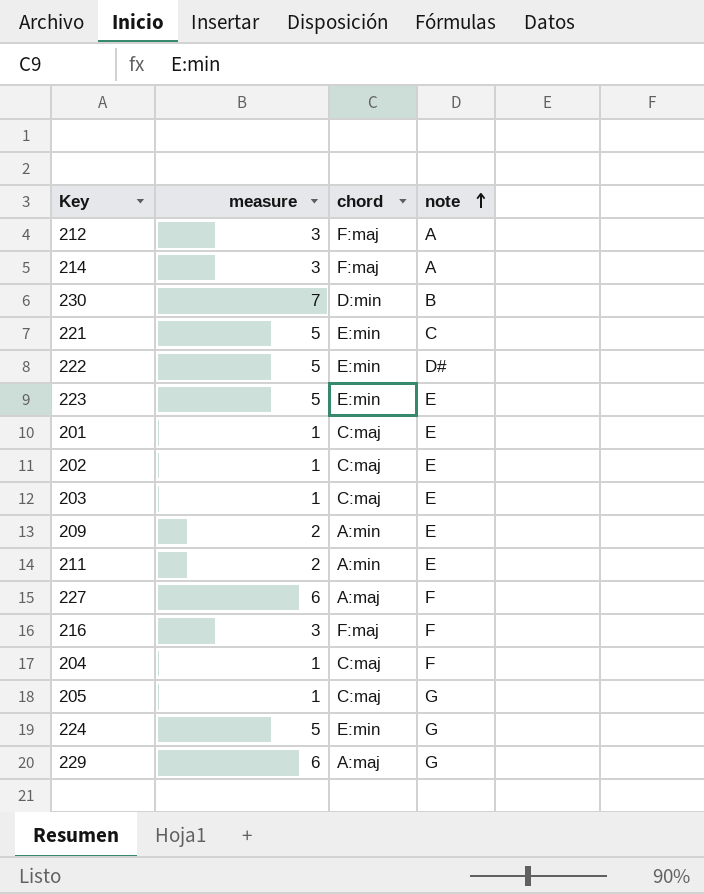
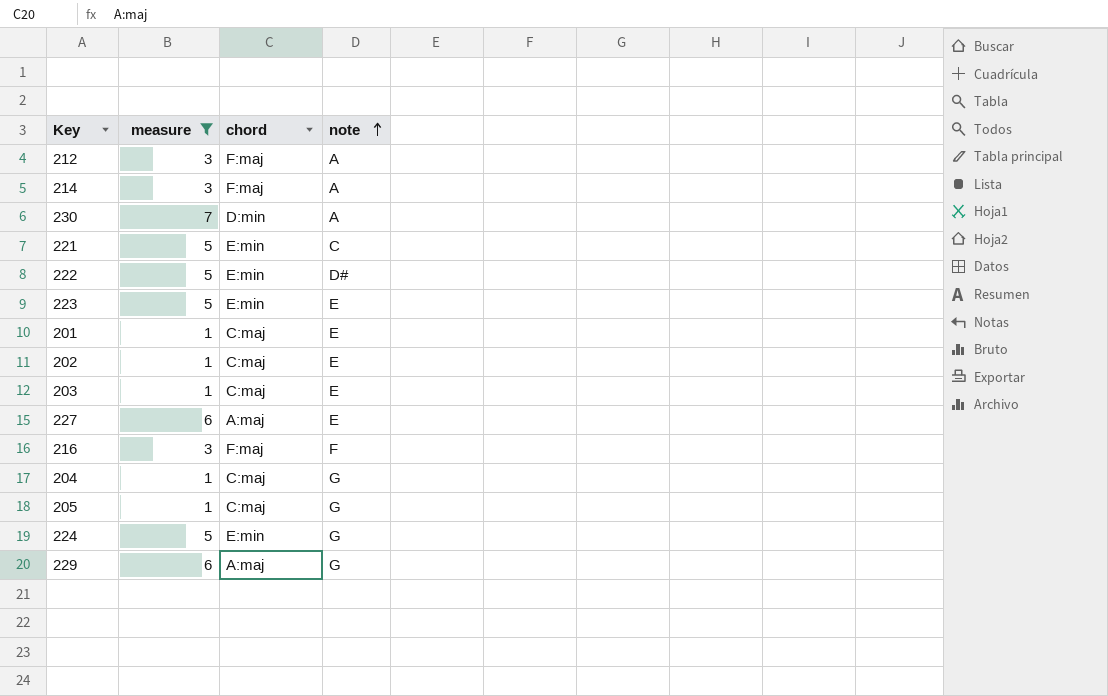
filter: none -> measure != 2
230 | note: B -> A
227 | note: F -> E
204 | note: F -> G

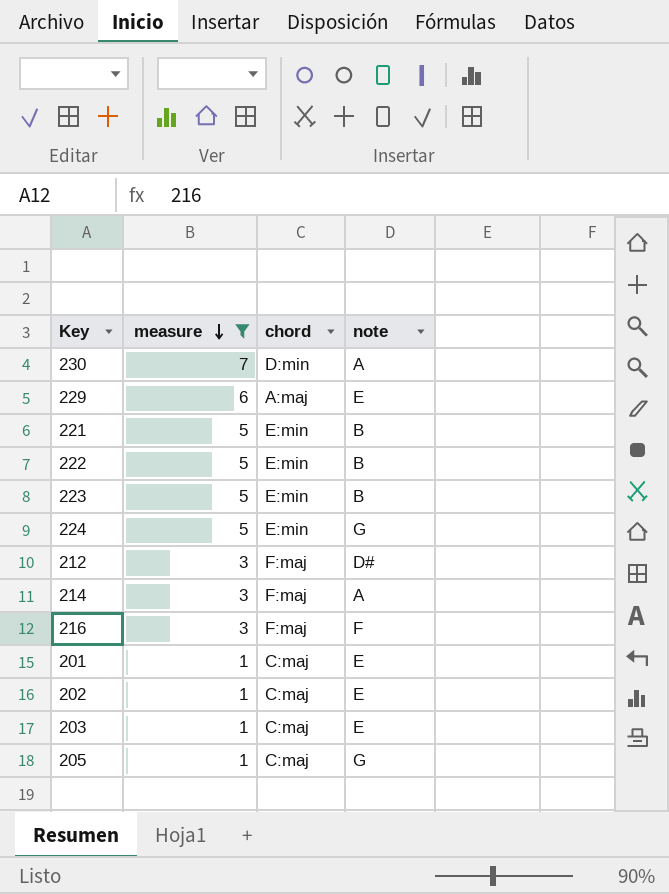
row order: note ascending -> measure descending
row 227: 6 | A:maj | E -> none
row 204: 1 | C:maj | G -> none
229 | note: G -> E
221 | note: C -> B
222 | note: D# -> B
223 | note: E -> B
212 | note: A -> D#

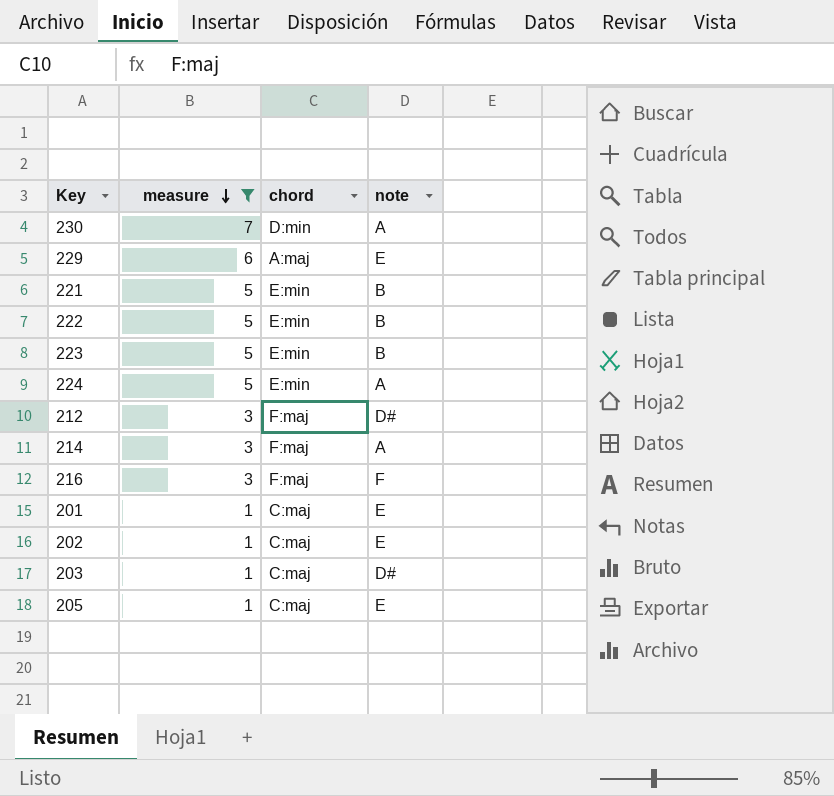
224 | note: G -> A
203 | note: E -> D#
205 | note: G -> E

